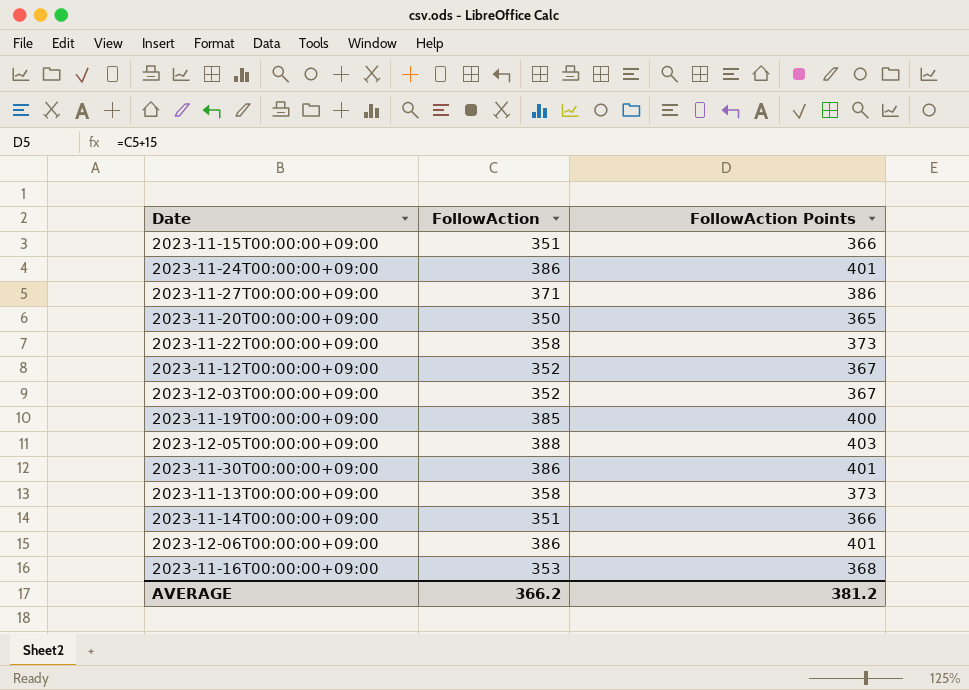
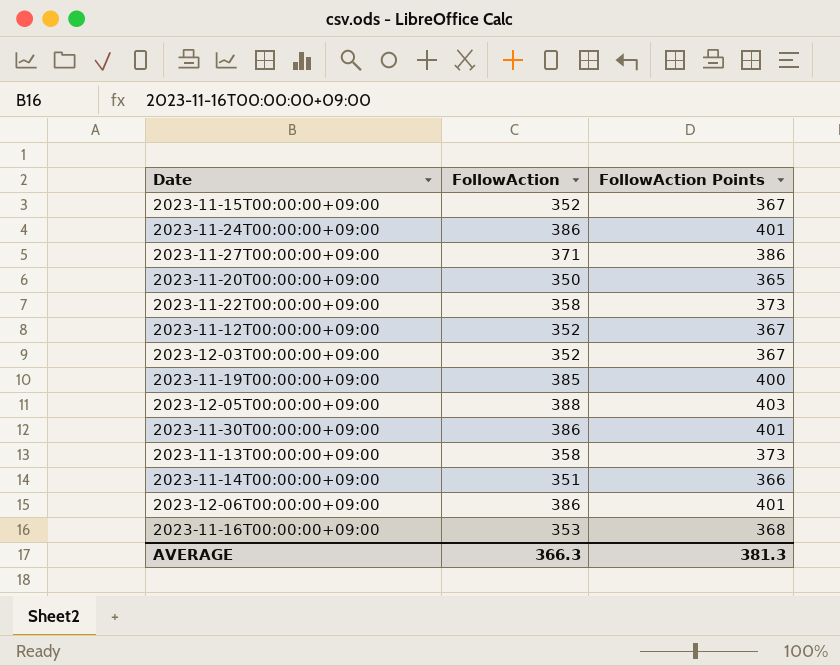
2023-11-15T00:00:00+09:00 | FollowAction: 351 -> 352
2023-11-15T00:00:00+09:00 | FollowAction Points: 366 -> 367
AVERAGE | FollowAction: 366.2 -> 366.3
AVERAGE | FollowAction Points: 381.2 -> 381.3

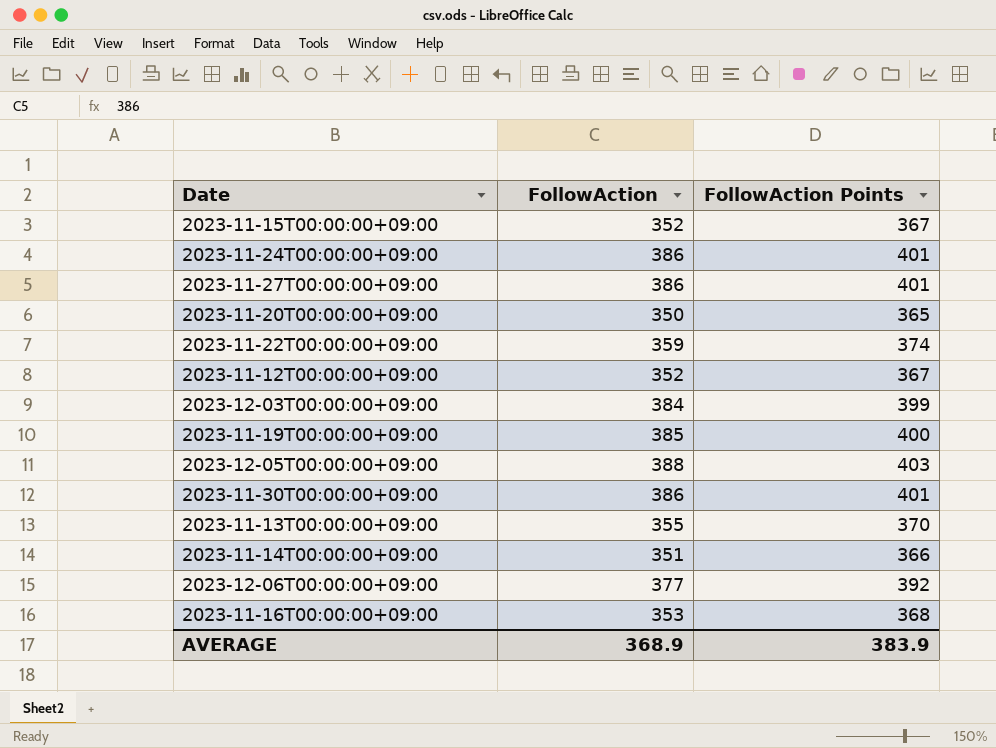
2023-11-27T00:00:00+09:00 | FollowAction: 371 -> 386
2023-11-27T00:00:00+09:00 | FollowAction Points: 386 -> 401
2023-11-22T00:00:00+09:00 | FollowAction: 358 -> 359
2023-11-22T00:00:00+09:00 | FollowAction Points: 373 -> 374
2023-12-03T00:00:00+09:00 | FollowAction: 352 -> 384
2023-12-03T00:00:00+09:00 | FollowAction Points: 367 -> 399
2023-11-13T00:00:00+09:00 | FollowAction: 358 -> 355
2023-11-13T00:00:00+09:00 | FollowAction Points: 373 -> 370
2023-12-06T00:00:00+09:00 | FollowAction: 386 -> 377
2023-12-06T00:00:00+09:00 | FollowAction Points: 401 -> 392
AVERAGE | FollowAction: 366.3 -> 368.9
AVERAGE | FollowAction Points: 381.3 -> 383.9

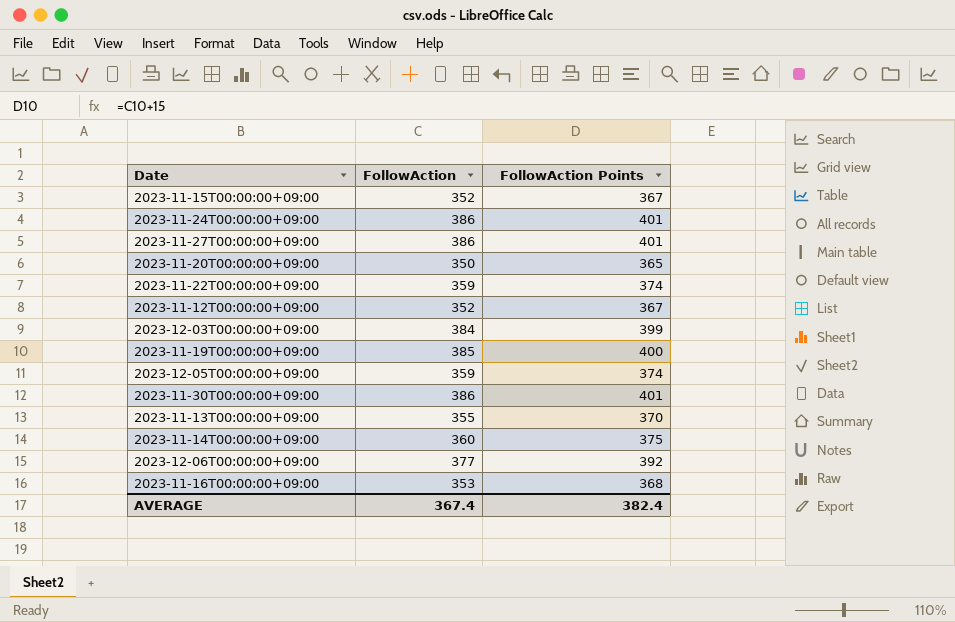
2023-12-05T00:00:00+09:00 | FollowAction: 388 -> 359
2023-12-05T00:00:00+09:00 | FollowAction Points: 403 -> 374
2023-11-14T00:00:00+09:00 | FollowAction: 351 -> 360
2023-11-14T00:00:00+09:00 | FollowAction Points: 366 -> 375
AVERAGE | FollowAction: 368.9 -> 367.4
AVERAGE | FollowAction Points: 383.9 -> 382.4

